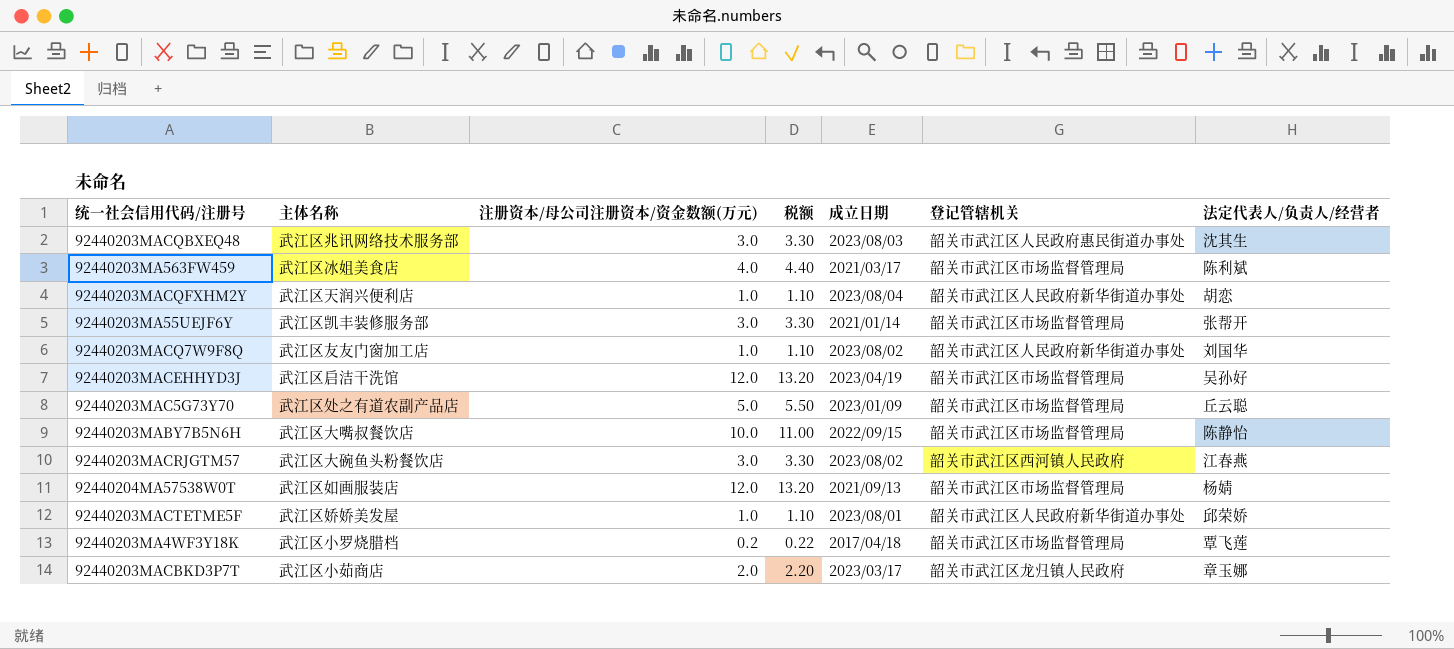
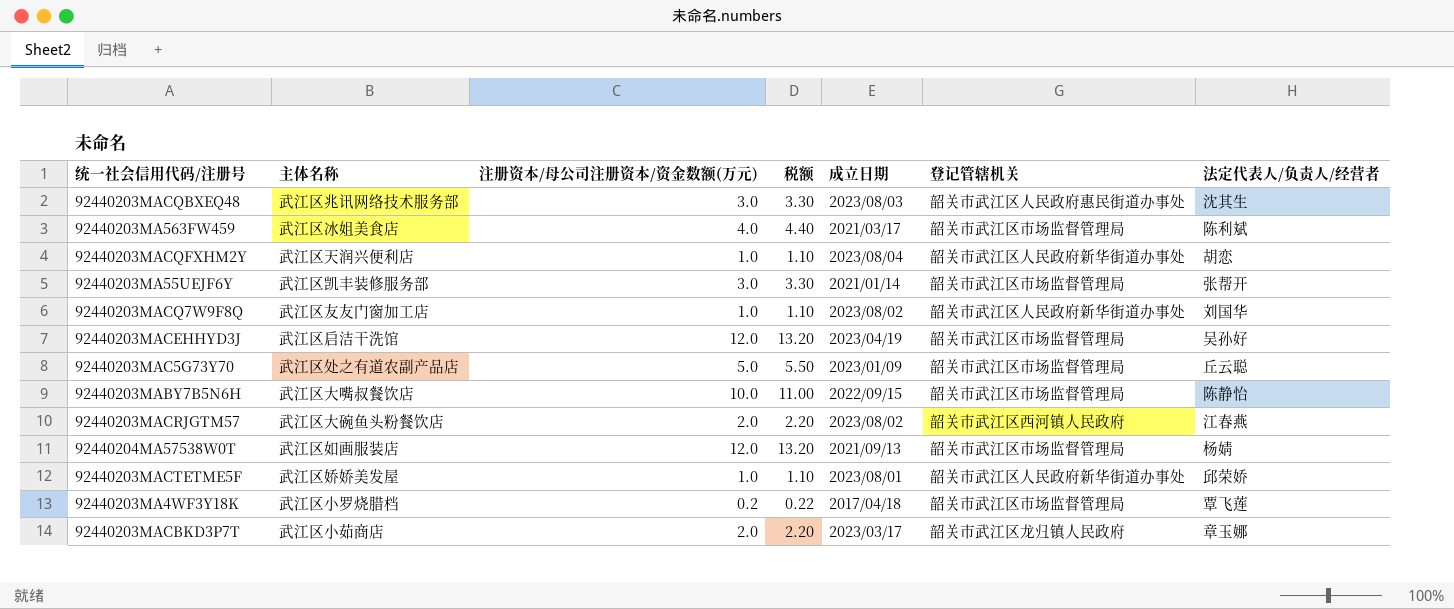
92440203MACRJGTM57 | 注册资本/母公司注册资本/资金数额(万元): 3.0 -> 2.0
92440203MACRJGTM57 | 税额: 3.30 -> 2.20

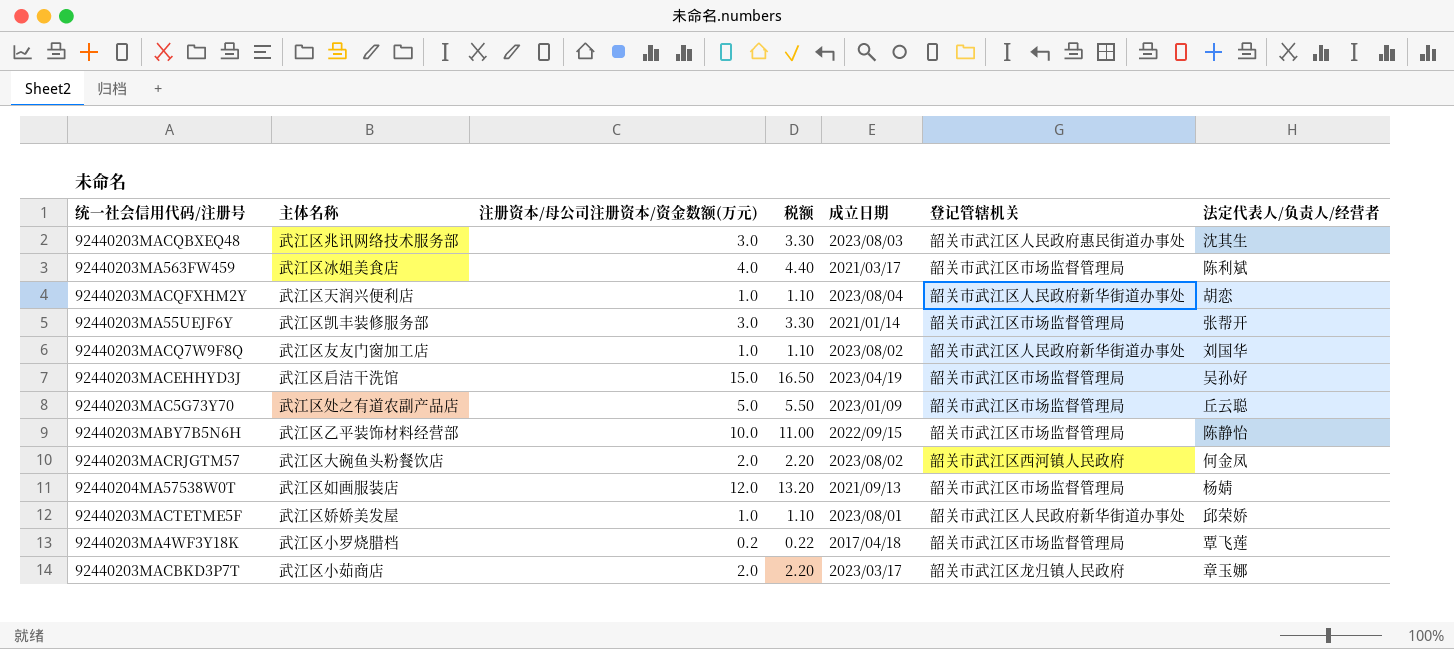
92440203MACEHHYD3J | 注册资本/母公司注册资本/资金数额(万元): 12.0 -> 15.0
92440203MACEHHYD3J | 税额: 13.20 -> 16.50
92440203MABY7B5N6H | 主体名称: 武江区大嘴叔餐饮店 -> 武江区乙平装饰材料经营部
92440203MACRJGTM57 | 法定代表人/负责人/经营者: 江春燕 -> 何金凤

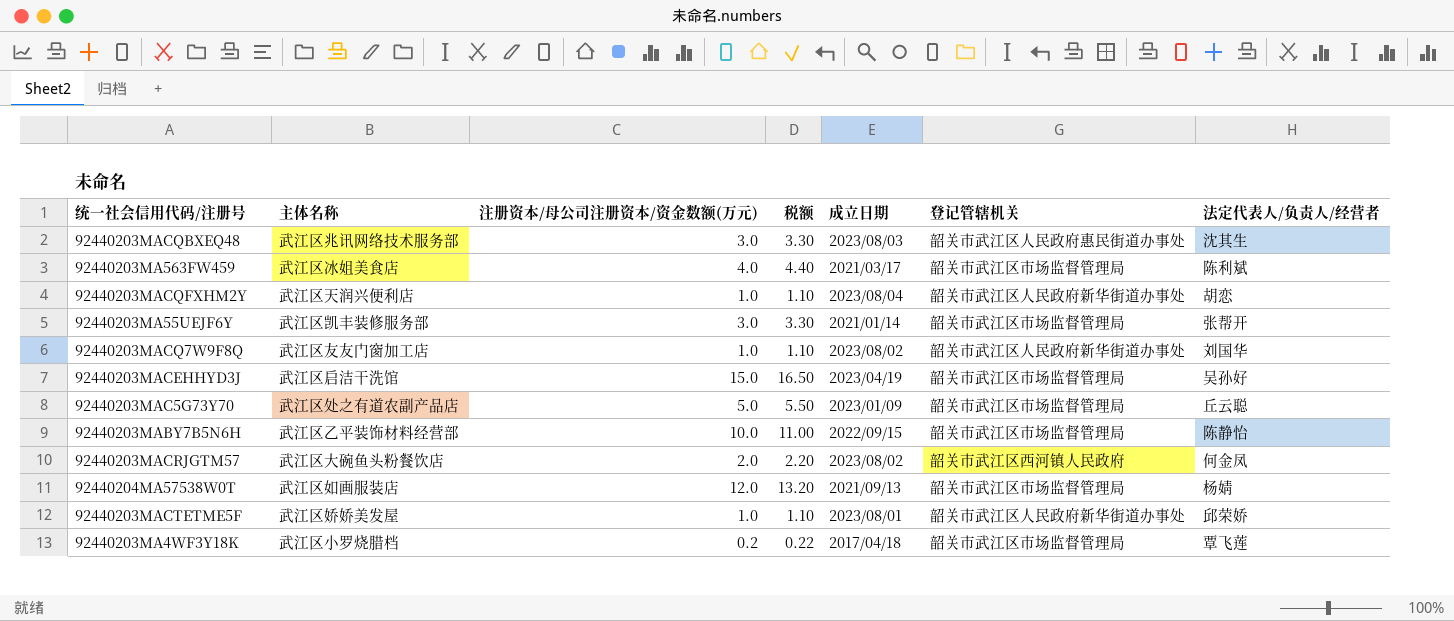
row 92440203MACBKD3P7T: 武江区小茹商店 | 2.0 | 2.20 | 2023/03/17 | 韶关市武江区龙归镇人民政府 | 章玉娜 -> none

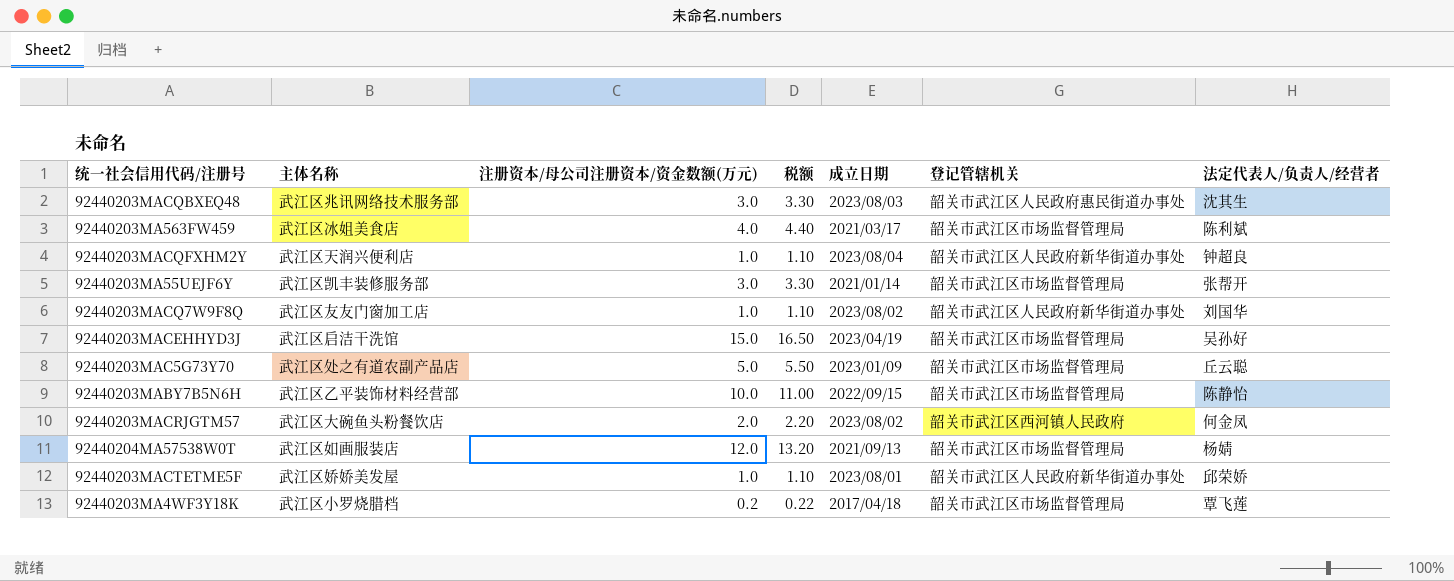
92440203MACQFXHM2Y | 法定代表人/负责人/经营者: 胡恋 -> 钟超良

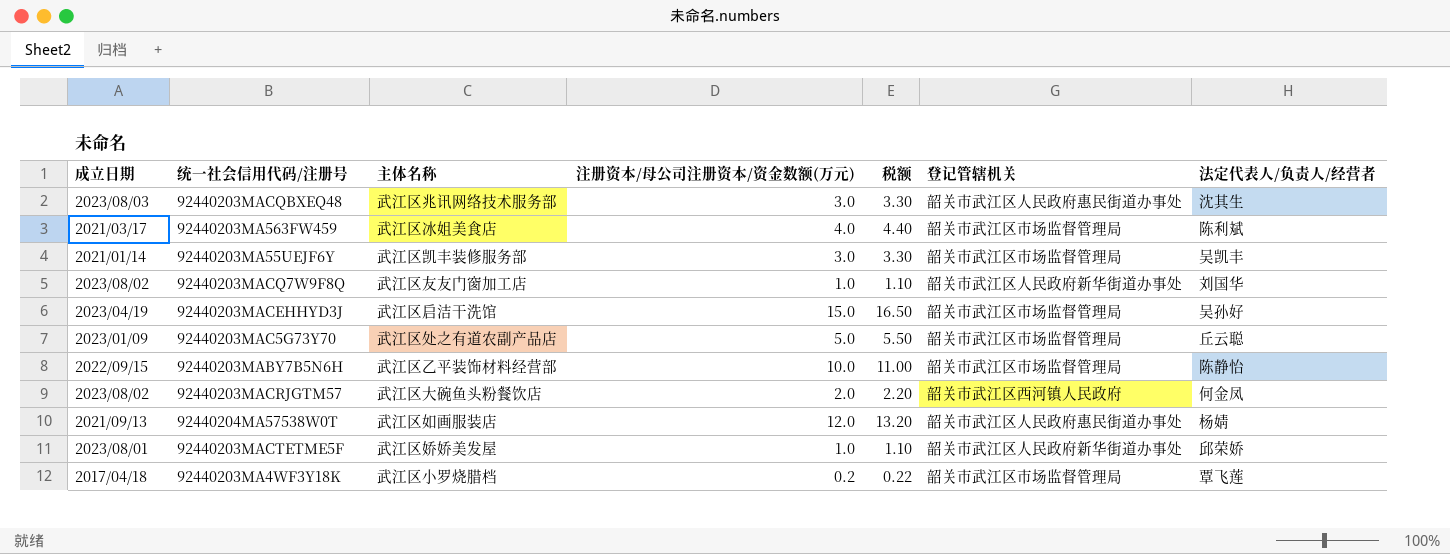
column 成立日期 | position: 5 -> 1
row 92440203MACQFXHM2Y: 武江区天润兴便利店 | 1.0 | 1.10 | 2023/08/04 | 韶关市武江区人民政府新华街道办事处 | 钟超良 -> none
92440203MA55UEJF6Y | 法定代表人/负责人/经营者: 张帮开 -> 吴凯丰
92440204MA57538W0T | 登记管辖机关: 韶关市武江区市场监督管理局 -> 韶关市武江区人民政府惠民街道办事处

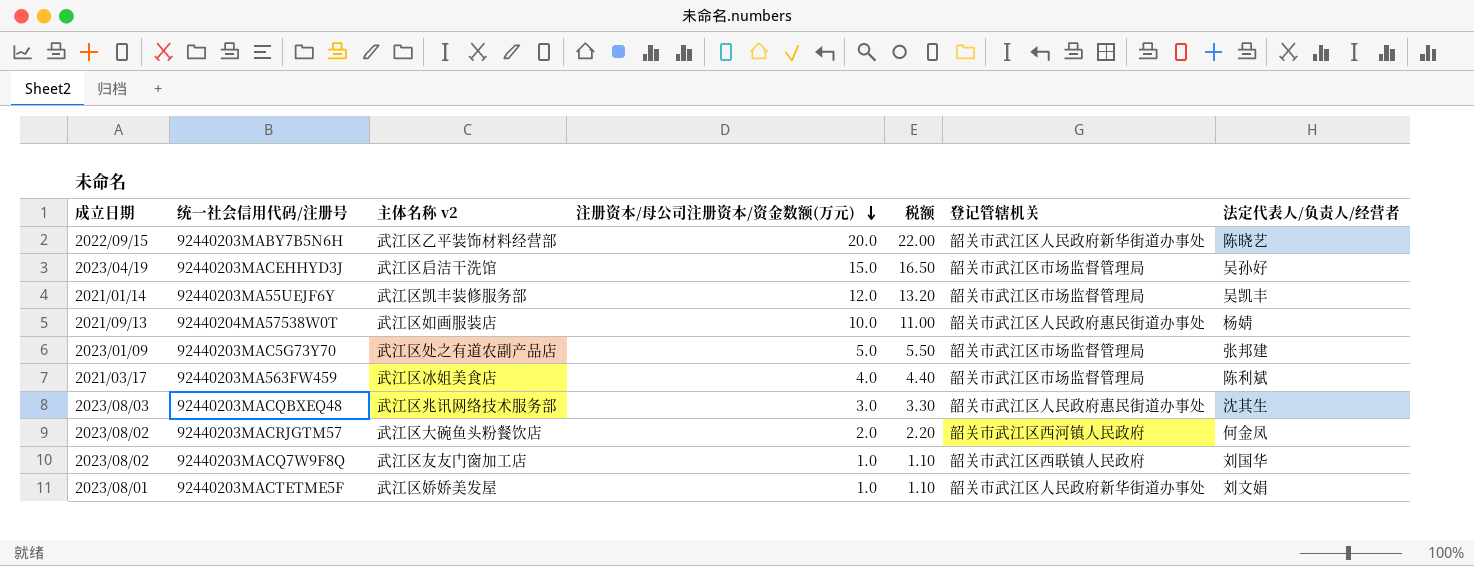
row order: none -> 注册资本/母公司注册资本/资金数额(万元) descending
column name: 主体名称 -> 主体名称 v2
row 92440203MA4WF3Y18K: 2017/04/18 | 武江区小罗烧腊档 | 0.2 | 0.22 | 韶关市武江区市场监督管理局 | 覃飞莲 -> none
92440203MABY7B5N6H | 注册资本/母公司注册资本/资金数额(万元): 10.0 -> 20.0
92440203MABY7B5N6H | 税额: 11.00 -> 22.00
92440203MABY7B5N6H | 登记管辖机关: 韶关市武江区市场监督管理局 -> 韶关市武江区人民政府新华街道办事处
92440203MABY7B5N6H | 法定代表人/负责人/经营者: 陈静怡 -> 陈晓艺
92440203MA55UEJF6Y | 注册资本/母公司注册资本/资金数额(万元): 3.0 -> 12.0
92440203MA55UEJF6Y | 税额: 3.30 -> 13.20
92440204MA57538W0T | 注册资本/母公司注册资本/资金数额(万元): 12.0 -> 10.0
92440204MA57538W0T | 税额: 13.20 -> 11.00
92440203MAC5G73Y70 | 法定代表人/负责人/经营者: 丘云聪 -> 张邦建
92440203MACQ7W9F8Q | 登记管辖机关: 韶关市武江区人民政府新华街道办事处 -> 韶关市武江区西联镇人民政府
92440203MACTETME5F | 法定代表人/负责人/经营者: 邱荣娇 -> 刘文娟

